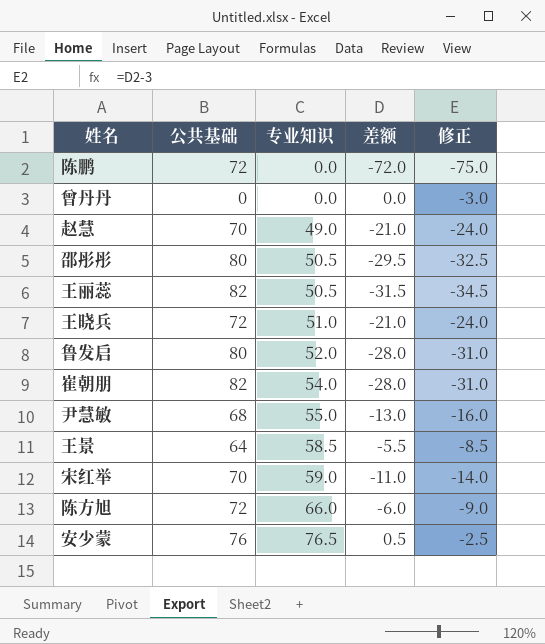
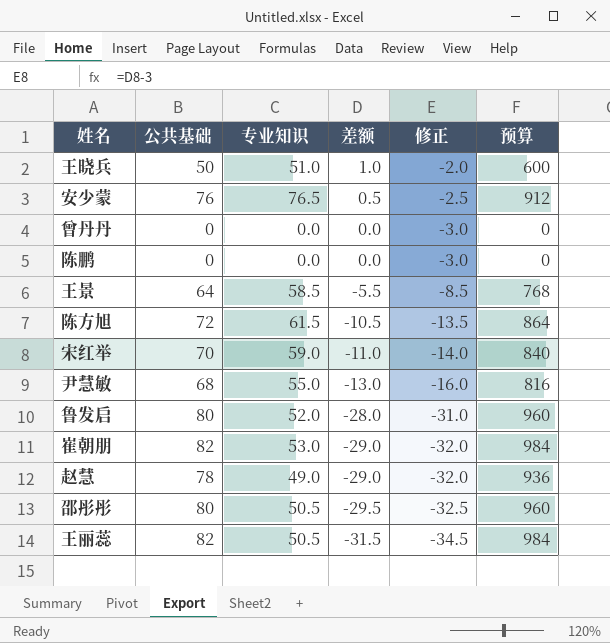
row order: 专业知识 ascending -> 差额 descending
column 预算 | formula: none -> [公共基础] * 12
王晓兵 | 公共基础: 72 -> 50
王晓兵 | 差额: -21.0 -> 1.0
王晓兵 | 修正: -24.0 -> -2.0
陈鹏 | 公共基础: 72 -> 0
陈鹏 | 差额: -72.0 -> 0.0
陈鹏 | 修正: -75.0 -> -3.0
陈方旭 | 专业知识: 66.0 -> 61.5
陈方旭 | 差额: -6.0 -> -10.5
陈方旭 | 修正: -9.0 -> -13.5
崔朝朋 | 专业知识: 54.0 -> 53.0
崔朝朋 | 差额: -28.0 -> -29.0
崔朝朋 | 修正: -31.0 -> -32.0
赵慧 | 公共基础: 70 -> 78
赵慧 | 差额: -21.0 -> -29.0
赵慧 | 修正: -24.0 -> -32.0

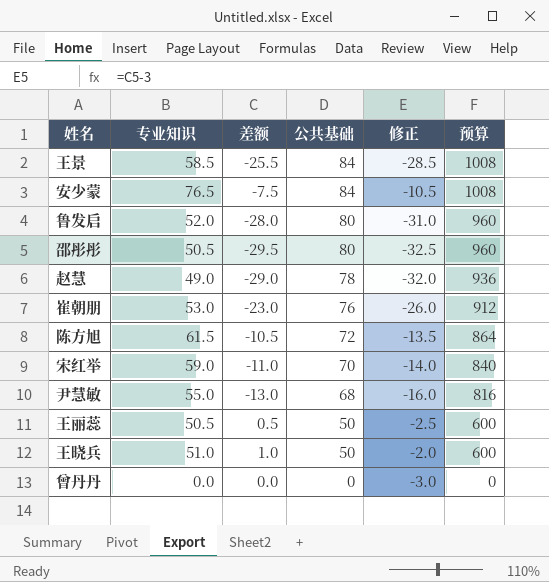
row order: 差额 descending -> 公共基础 descending
column 公共基础 | position: 2 -> 4
row 陈鹏: 0 | 0.0 | 0.0 | -3.0 | 0 -> none
王景 | 差额: -5.5 -> -25.5
王景 | 公共基础: 64 -> 84
王景 | 修正: -8.5 -> -28.5
王景 | 预算: 768 -> 1008
安少蒙 | 差额: 0.5 -> -7.5
安少蒙 | 公共基础: 76 -> 84
安少蒙 | 修正: -2.5 -> -10.5
安少蒙 | 预算: 912 -> 1008
崔朝朋 | 差额: -29.0 -> -23.0
崔朝朋 | 公共基础: 82 -> 76
崔朝朋 | 修正: -32.0 -> -26.0
崔朝朋 | 预算: 984 -> 912
王丽蕊 | 差额: -31.5 -> 0.5
王丽蕊 | 公共基础: 82 -> 50
王丽蕊 | 修正: -34.5 -> -2.5
王丽蕊 | 预算: 984 -> 600

